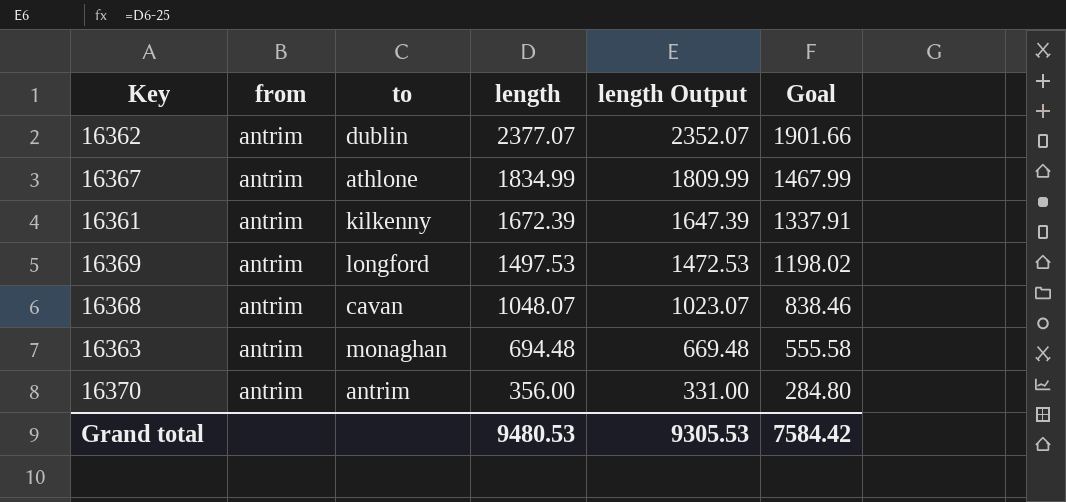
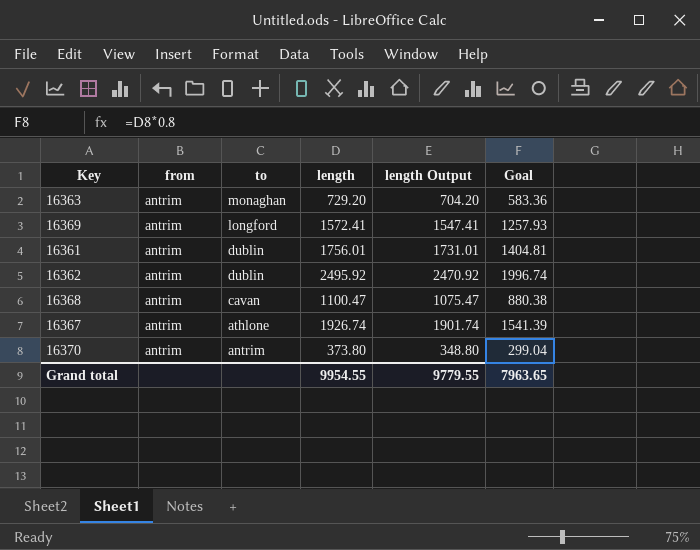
row order: length descending -> to descending
16363 | length: 694.48 -> 729.20
16363 | length Output: 669.48 -> 704.20
16363 | Goal: 555.58 -> 583.36
16369 | length: 1497.53 -> 1572.41
16369 | length Output: 1472.53 -> 1547.41
16369 | Goal: 1198.02 -> 1257.93
16361 | to: kilkenny -> dublin
16361 | length: 1672.39 -> 1756.01
16361 | length Output: 1647.39 -> 1731.01
16361 | Goal: 1337.91 -> 1404.81
16362 | length: 2377.07 -> 2495.92
16362 | length Output: 2352.07 -> 2470.92
16362 | Goal: 1901.66 -> 1996.74
16368 | length: 1048.07 -> 1100.47
16368 | length Output: 1023.07 -> 1075.47
16368 | Goal: 838.46 -> 880.38
16367 | length: 1834.99 -> 1926.74
16367 | length Output: 1809.99 -> 1901.74
16367 | Goal: 1467.99 -> 1541.39
16370 | length: 356.00 -> 373.80
16370 | length Output: 331.00 -> 348.80
16370 | Goal: 284.80 -> 299.04
Grand total | length: 9480.53 -> 9954.55
Grand total | length Output: 9305.53 -> 9779.55
Grand total | Goal: 7584.42 -> 7963.65

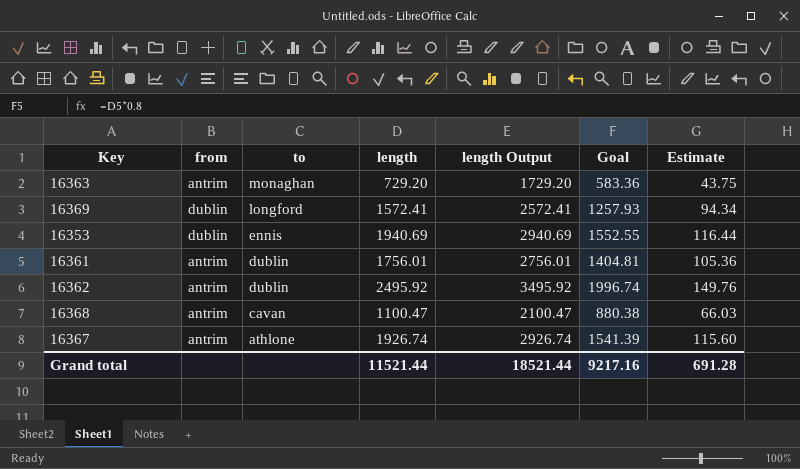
column length Output | formula: [length] - 25 -> [length] + 1000
column Estimate | formula: none -> [length] * 0.06
row 16370: antrim | antrim | 373.80 | 348.80 | 299.04 -> none
16369 | from: antrim -> dublin
row 16353: none -> dublin | ennis | 1940.69 | 2940.69 | 1552.55 | 116.44
Grand total | length: 9954.55 -> 11521.44
Grand total | length Output: 9779.55 -> 18521.44
Grand total | Goal: 7963.65 -> 9217.16

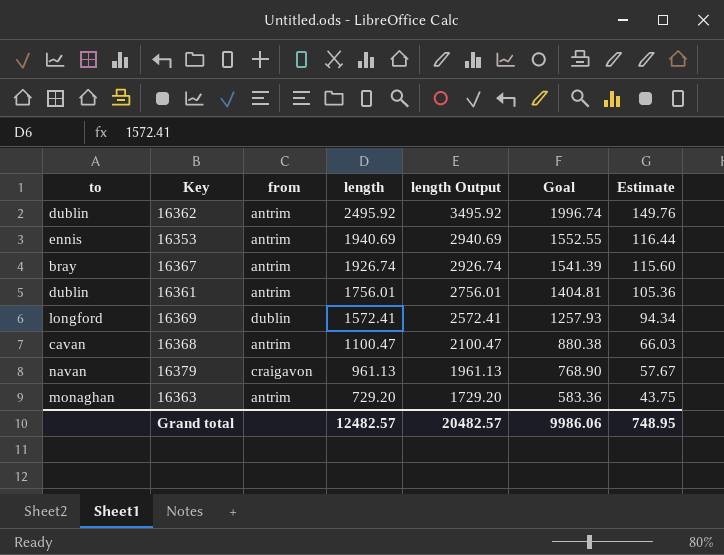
row order: to descending -> length descending
column to | position: 3 -> 1
16353 | from: dublin -> antrim
16367 | to: athlone -> bray
row 16379: none -> navan | craigavon | 961.13 | 1961.13 | 768.90 | 57.67
Grand total | length: 11521.44 -> 12482.57
Grand total | length Output: 18521.44 -> 20482.57
Grand total | Goal: 9217.16 -> 9986.06
Grand total | Estimate: 691.28 -> 748.95

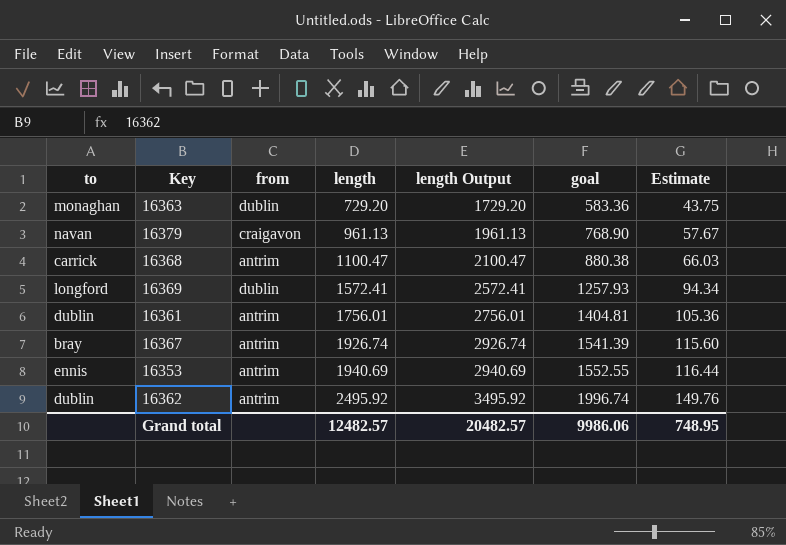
row order: length descending -> length ascending
column name: Goal -> goal
16363 | from: antrim -> dublin
16368 | to: cavan -> carrick

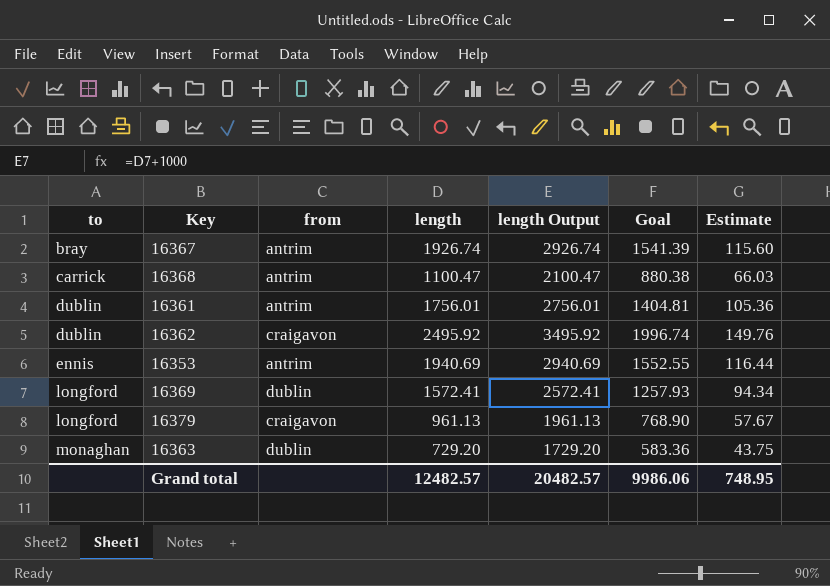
row order: length ascending -> to ascending
column name: goal -> Goal
16362 | from: antrim -> craigavon
16379 | to: navan -> longford

